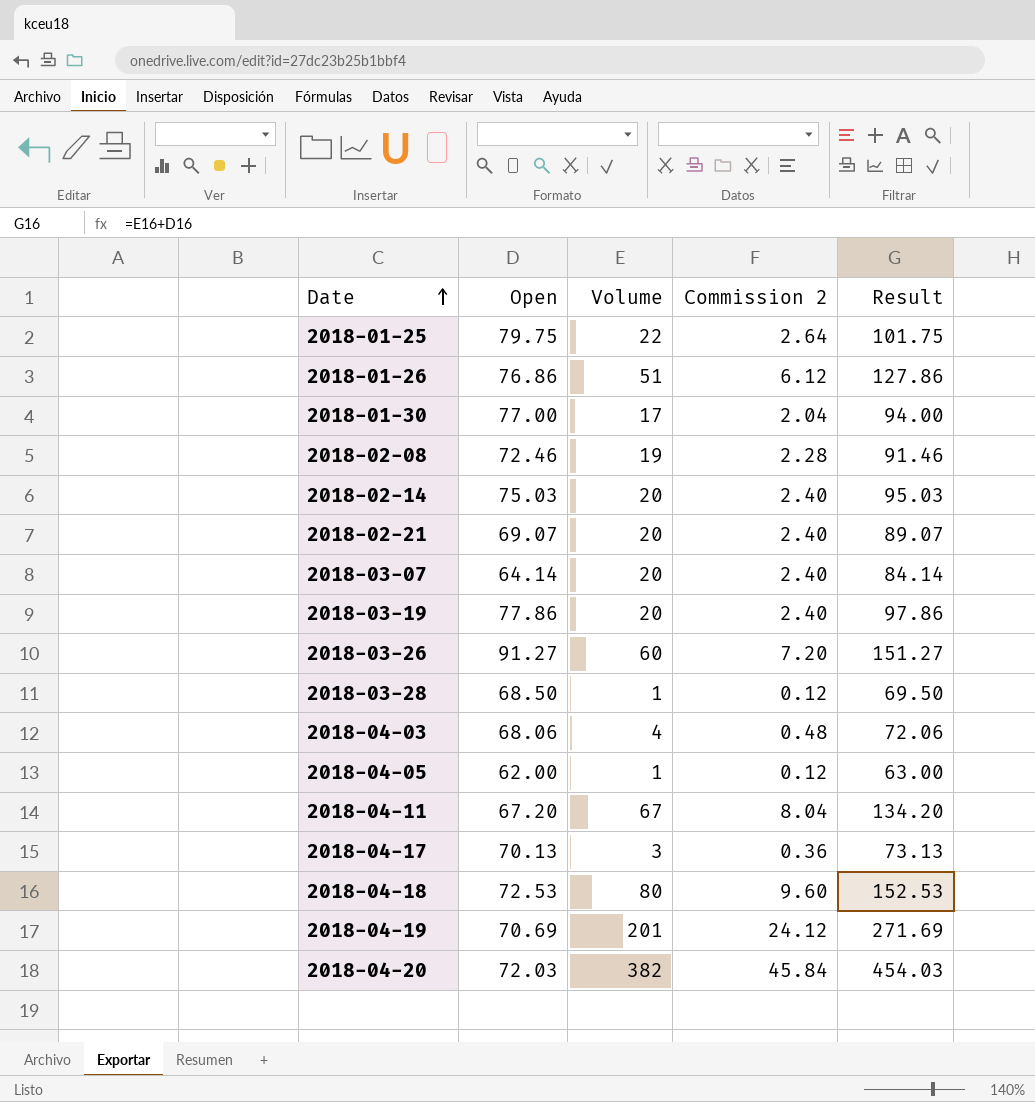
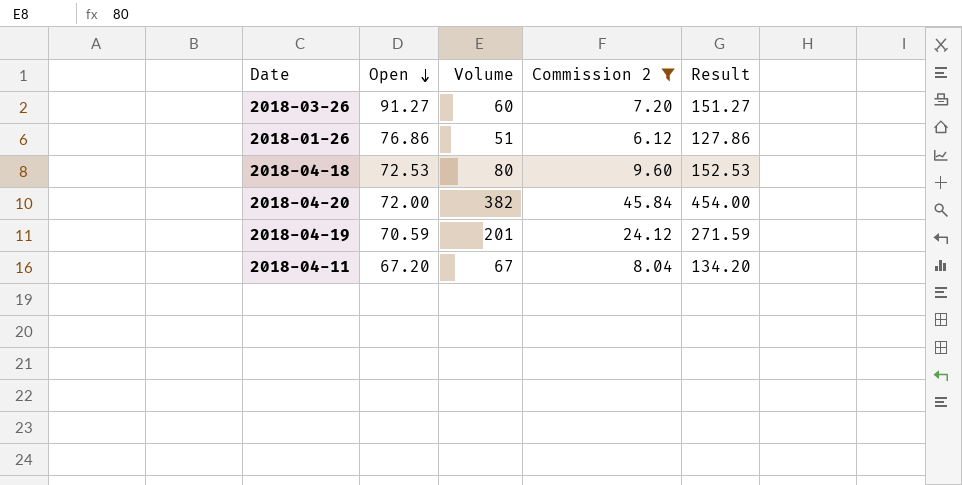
filter: none -> Commission 2 >= 6.12
row order: Date ascending -> Open descending
2018-04-20 | Open: 72.03 -> 72.00
2018-04-20 | Result: 454.03 -> 454.00
2018-04-19 | Open: 70.69 -> 70.59
2018-04-19 | Result: 271.69 -> 271.59

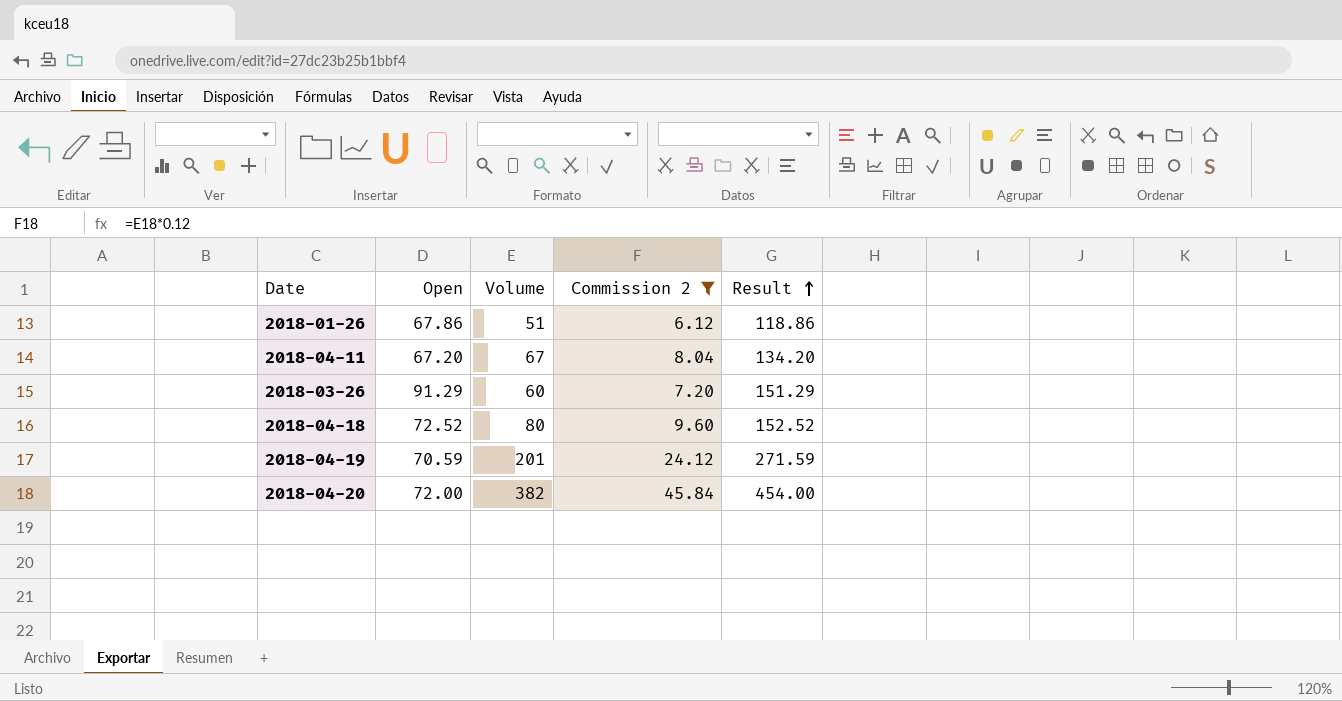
row order: Open descending -> Result ascending
2018-01-26 | Open: 76.86 -> 67.86
2018-01-26 | Result: 127.86 -> 118.86
2018-03-26 | Open: 91.27 -> 91.29
2018-03-26 | Result: 151.27 -> 151.29
2018-04-18 | Open: 72.53 -> 72.52
2018-04-18 | Result: 152.53 -> 152.52

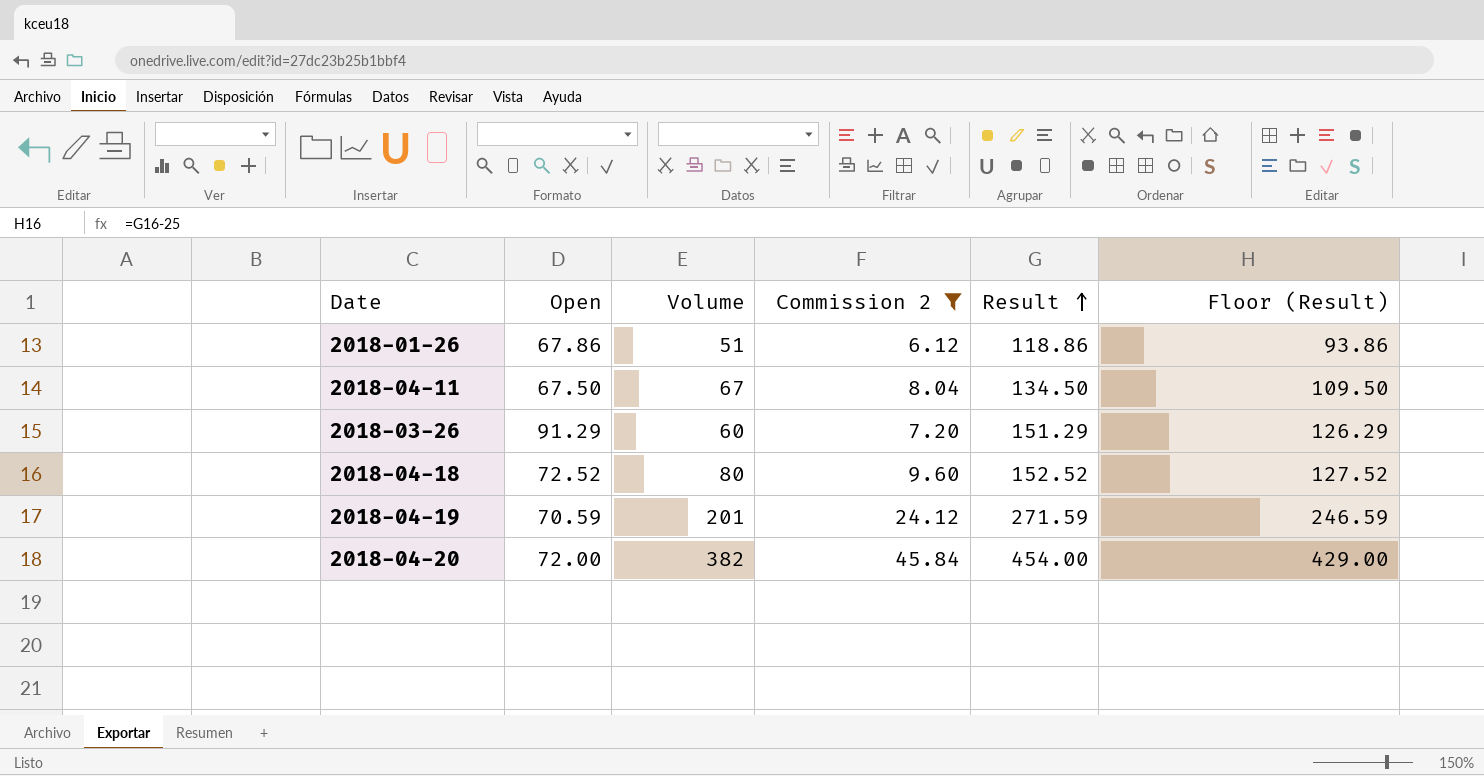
column Floor (Result) | formula: none -> [Result] - 25
2018-04-11 | Open: 67.20 -> 67.50
2018-04-11 | Result: 134.20 -> 134.50

